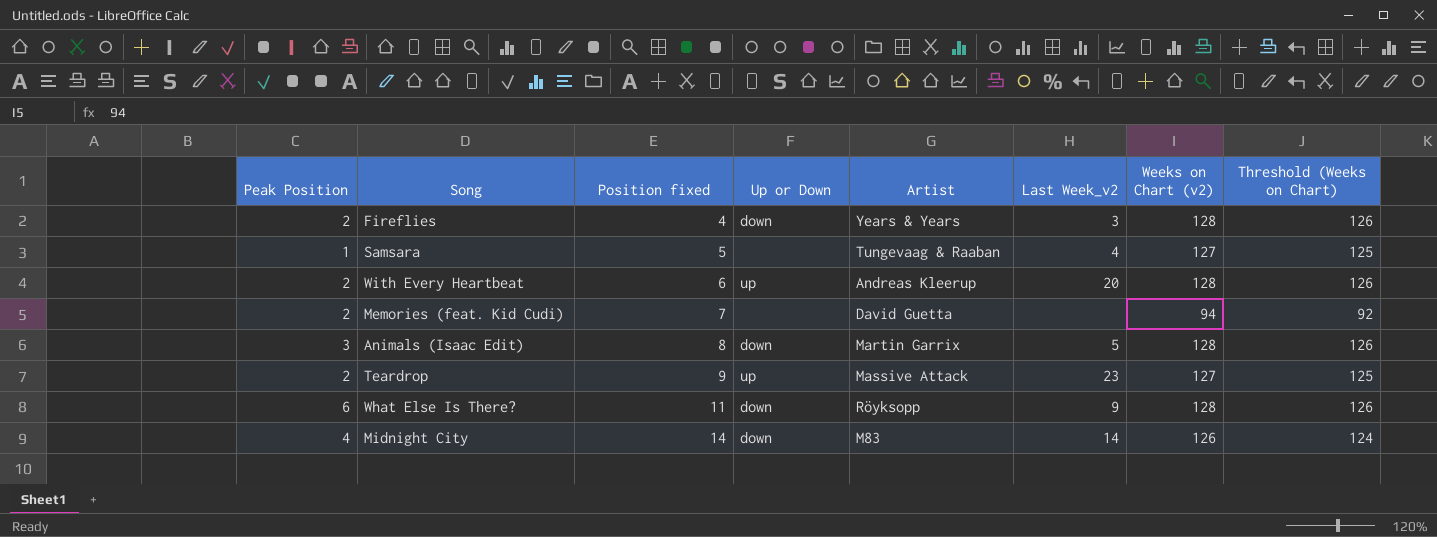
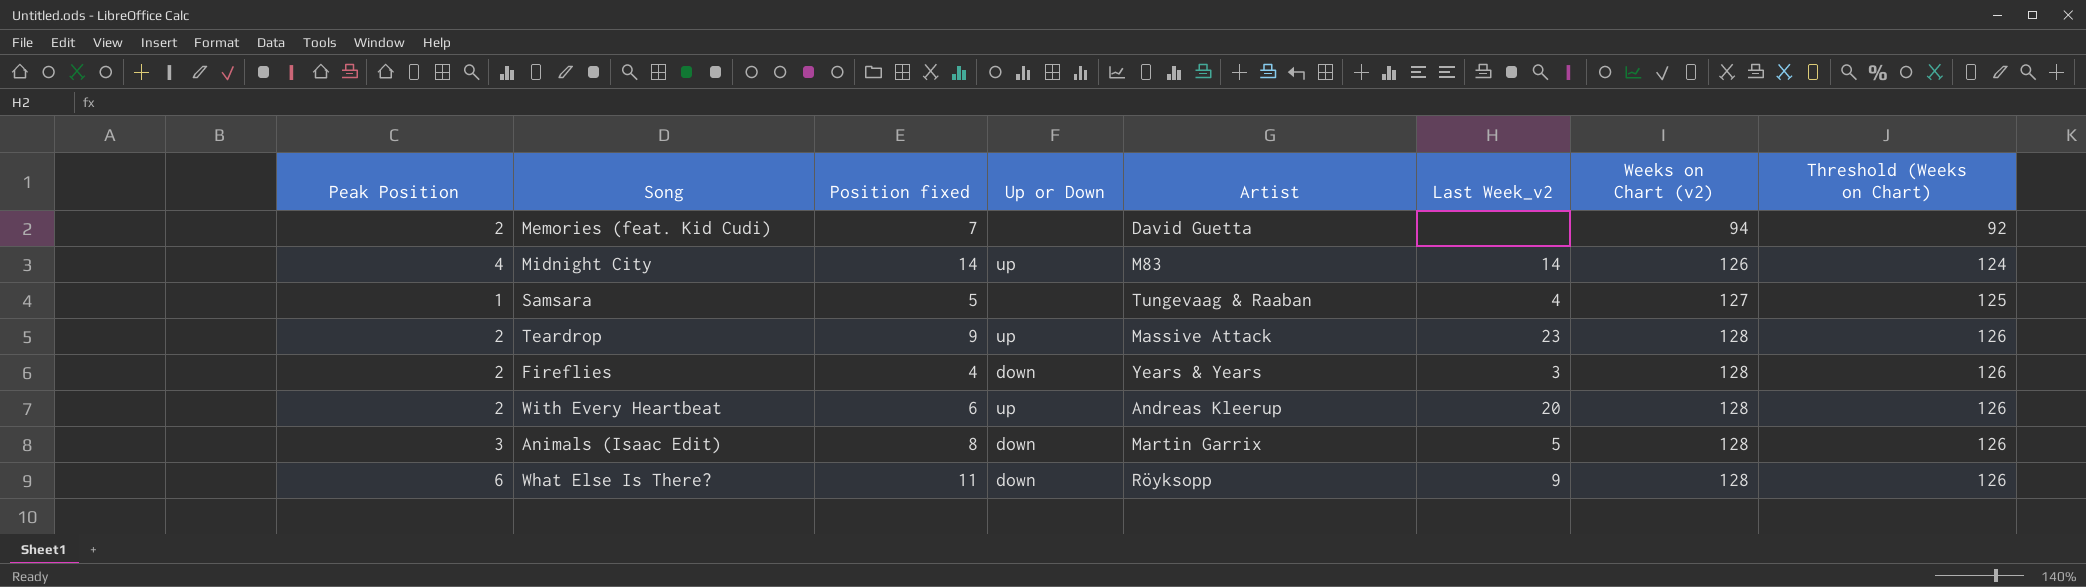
row order: Position fixed ascending -> Weeks on Chart (v2) ascending
Midnight City | Up or Down: down -> up
Teardrop | Weeks on Chart (v2): 127 -> 128
Teardrop | Threshold (Weeks on Chart): 125 -> 126

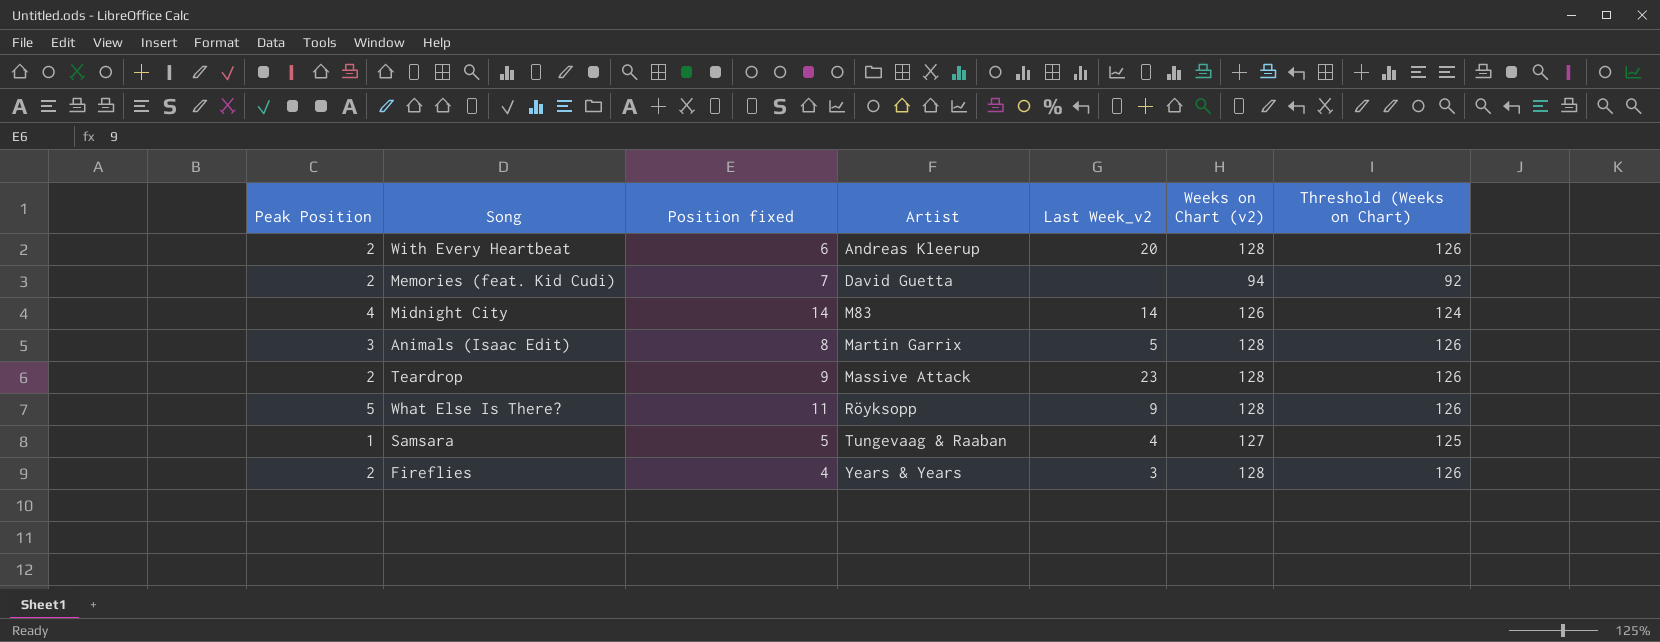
row order: Weeks on Chart (v2) ascending -> Artist ascending
column Up or Down | position: 4 -> none
What Else Is There? | Peak Position: 6 -> 5

